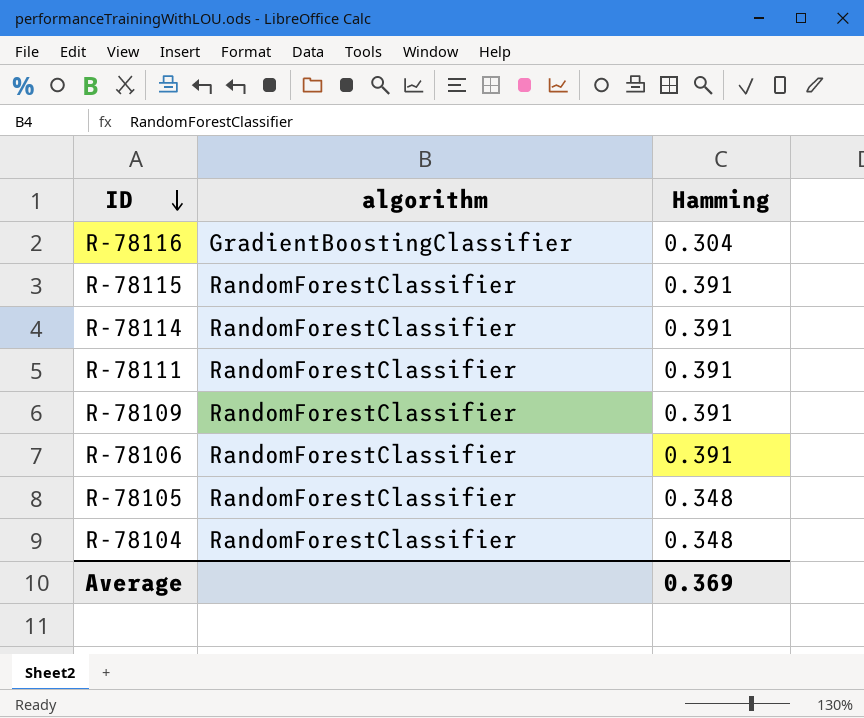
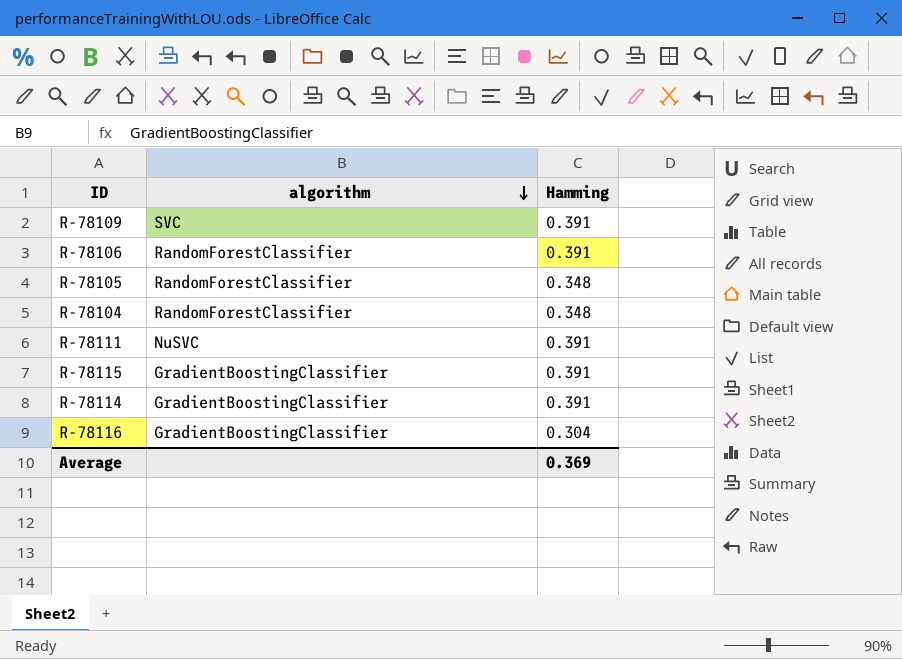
row order: ID descending -> algorithm descending
R-78109 | algorithm: RandomForestClassifier -> SVC
R-78111 | algorithm: RandomForestClassifier -> NuSVC
R-78115 | algorithm: RandomForestClassifier -> GradientBoostingClassifier
R-78114 | algorithm: RandomForestClassifier -> GradientBoostingClassifier

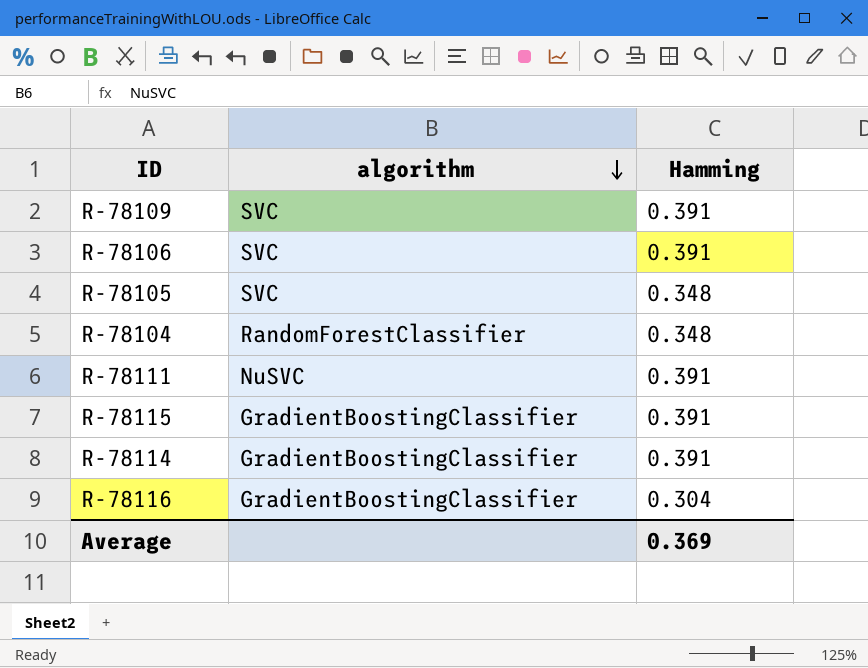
R-78106 | algorithm: RandomForestClassifier -> SVC
R-78105 | algorithm: RandomForestClassifier -> SVC

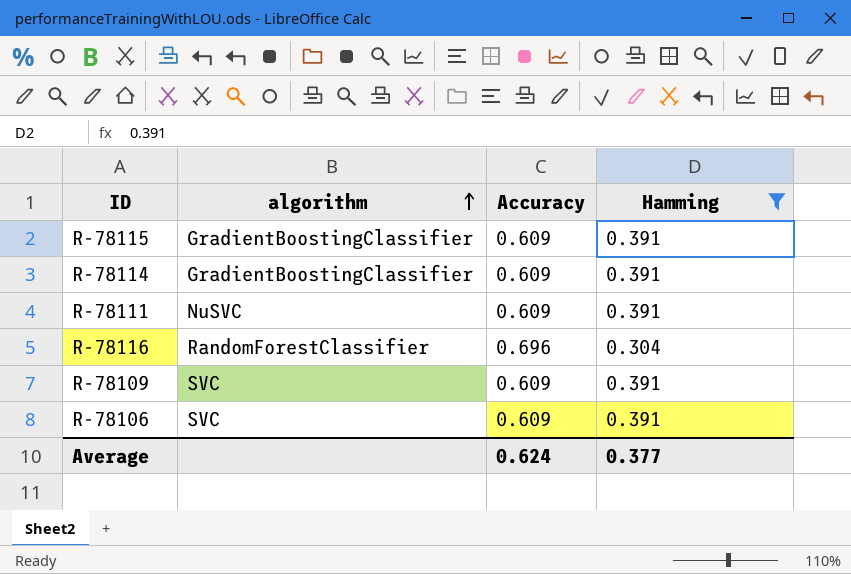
filter: none -> Hamming != 0.348
row order: algorithm descending -> algorithm ascending
column Accuracy | position: none -> 3
R-78116 | algorithm: GradientBoostingClassifier -> RandomForestClassifier
Average | Hamming: 0.369 -> 0.377

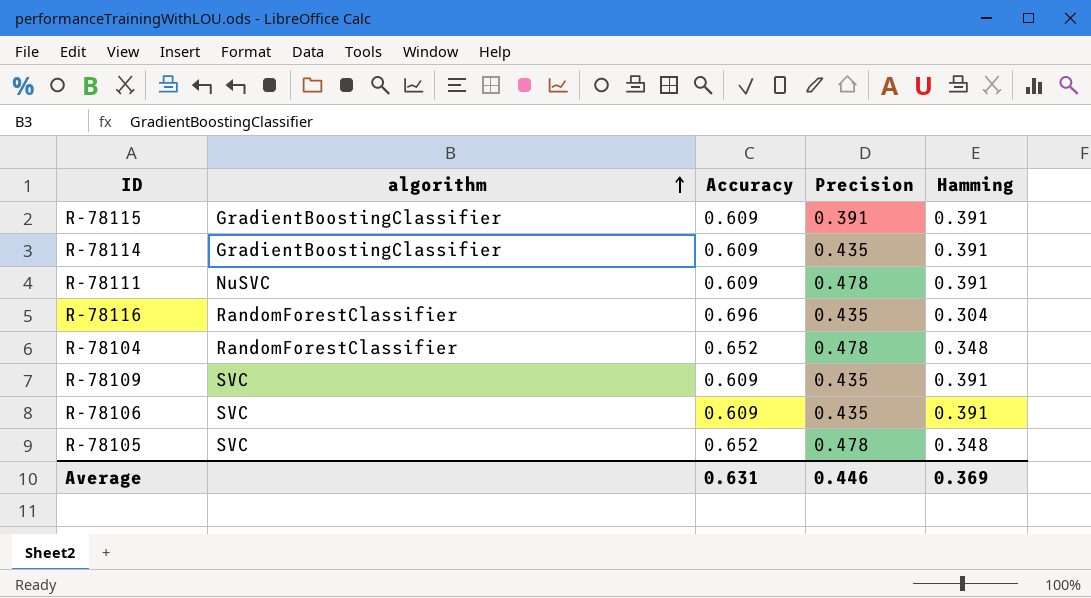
filter: Hamming != 0.348 -> none
column Precision | position: none -> 4
Average | Accuracy: 0.624 -> 0.631
Average | Hamming: 0.377 -> 0.369

